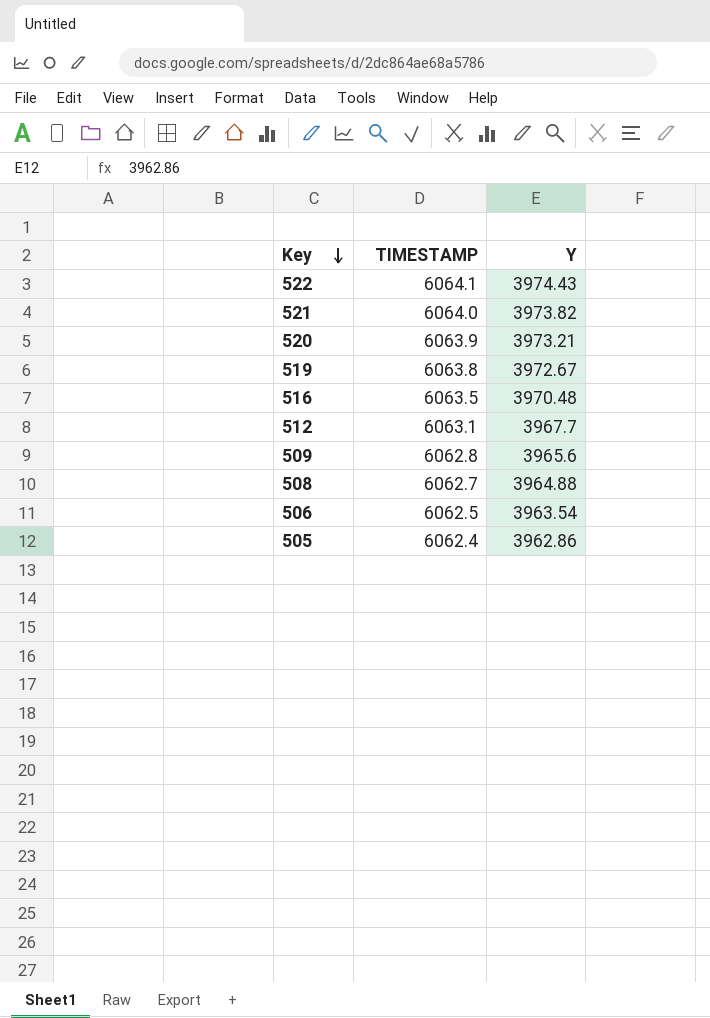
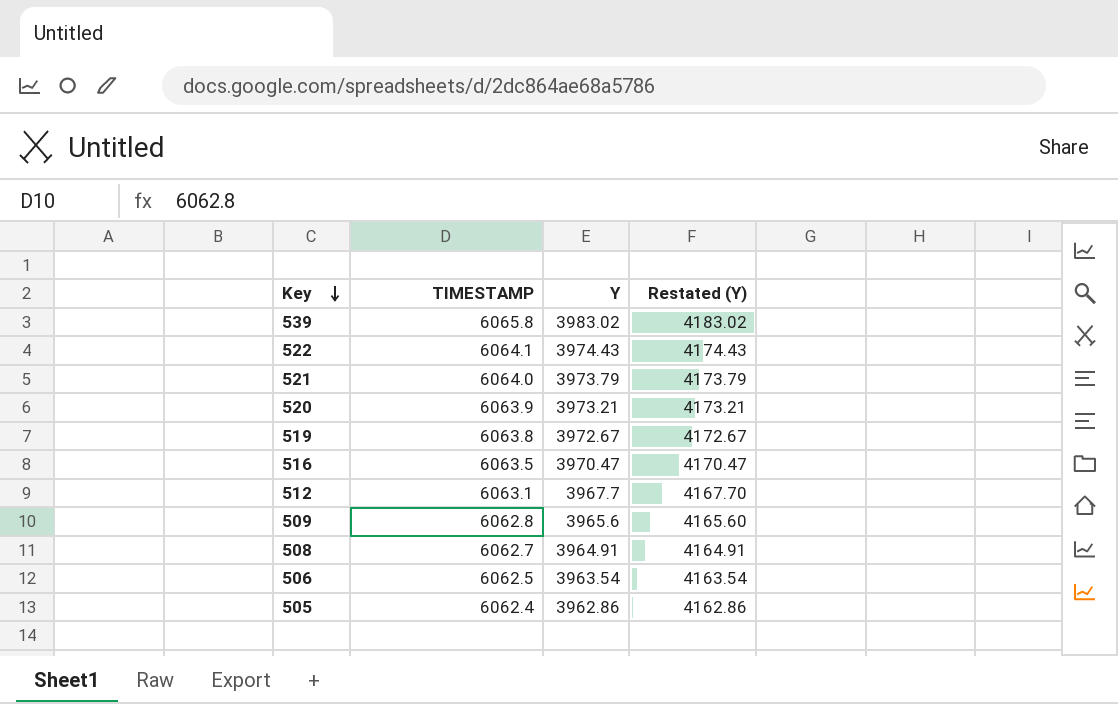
column Restated (Y) | formula: none -> [Y] + 200
row 539: none -> 6065.8 | 3983.02 | 4183.02
521 | Y: 3973.82 -> 3973.79
516 | Y: 3970.48 -> 3970.47
508 | Y: 3964.88 -> 3964.91

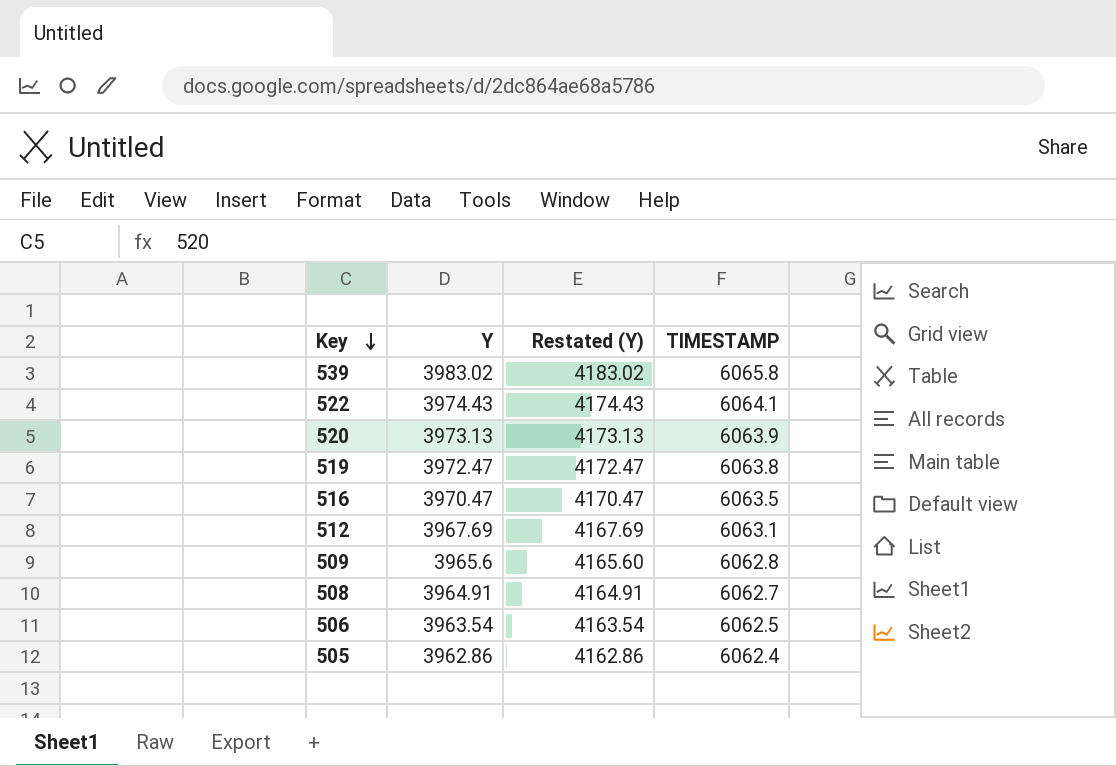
column TIMESTAMP | position: 2 -> 4
row 521: 6064.0 | 3973.79 | 4173.79 -> none
520 | Y: 3973.21 -> 3973.13
520 | Restated (Y): 4173.21 -> 4173.13
519 | Y: 3972.67 -> 3972.47
519 | Restated (Y): 4172.67 -> 4172.47
512 | Y: 3967.7 -> 3967.69
512 | Restated (Y): 4167.70 -> 4167.69

